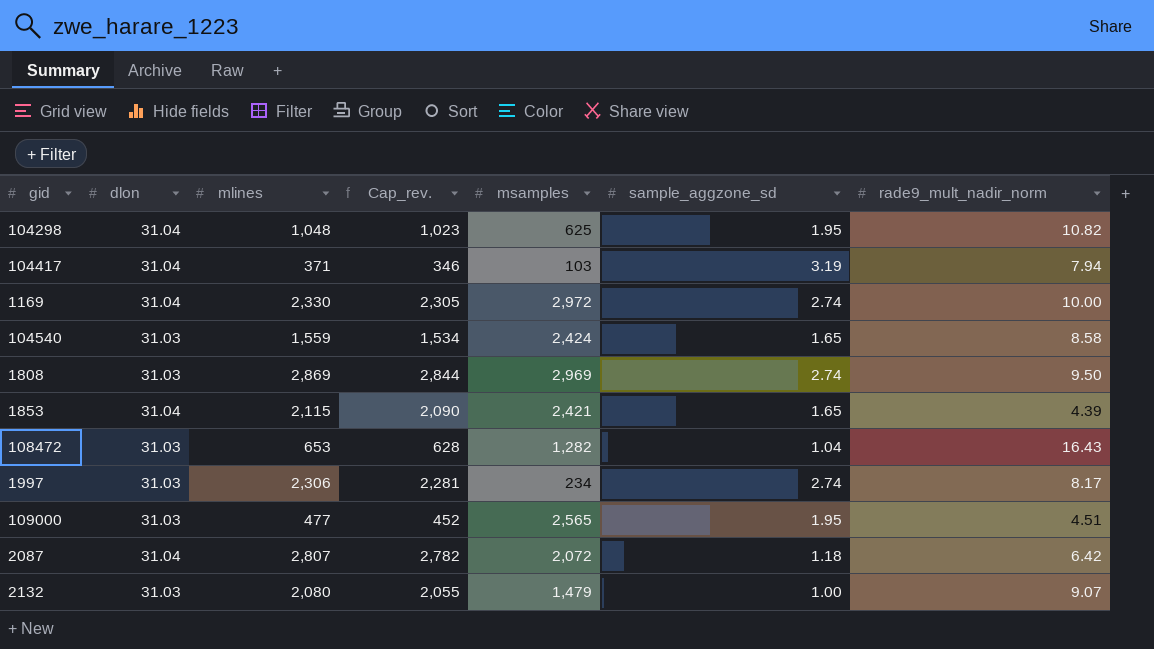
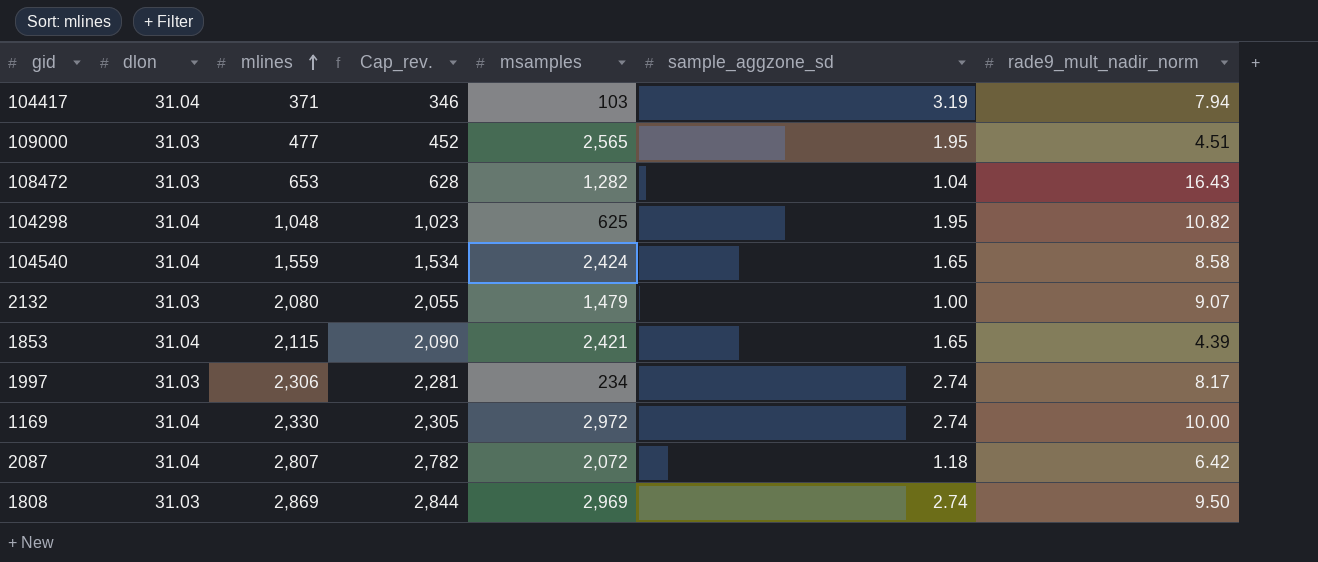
row order: none -> mlines ascending
104540 | dlon: 31.03 -> 31.04

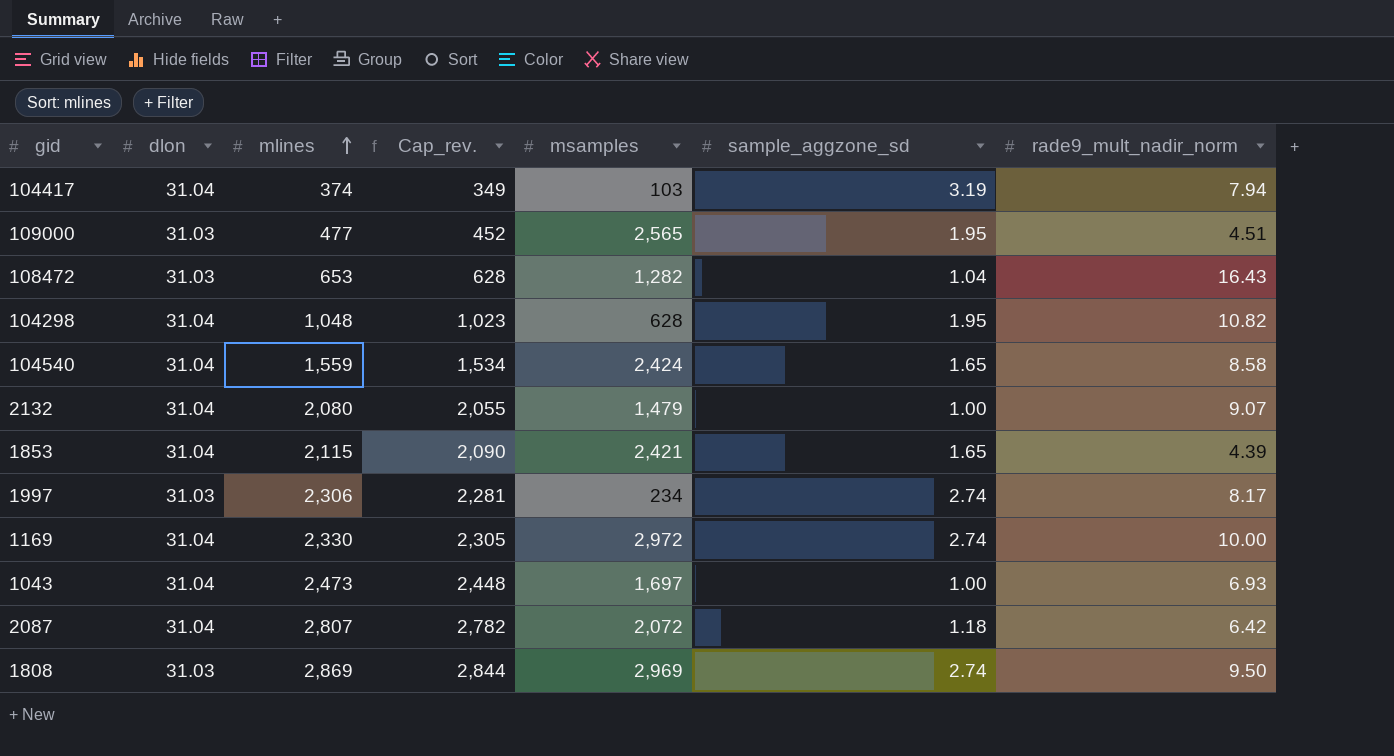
104417 | mlines: 371 -> 374
104417 | Cap_rev.: 346 -> 349
104298 | msamples: 625 -> 628
2132 | dlon: 31.03 -> 31.04
row 1043: none -> 31.04 | 2,473 | 2,448 | 1,697 | 1.00 | 6.93

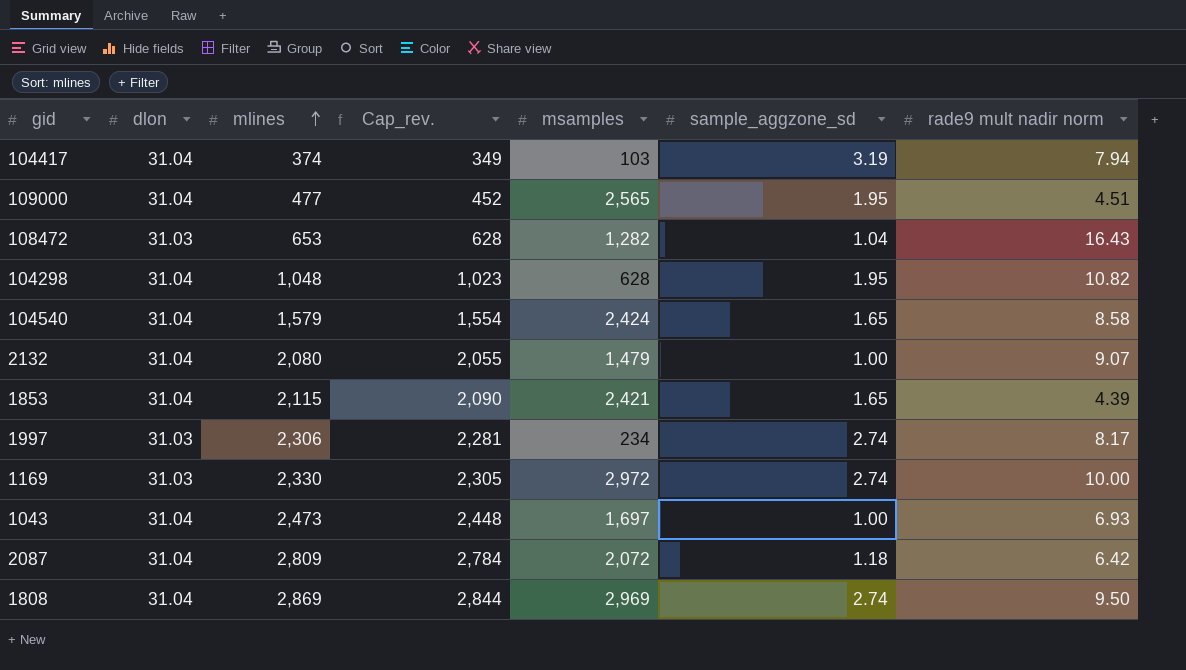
column name: rade9_mult_nadir_norm -> rade9 mult nadir norm
109000 | dlon: 31.03 -> 31.04
104540 | mlines: 1,559 -> 1,579
104540 | Cap_rev.: 1,534 -> 1,554
1169 | dlon: 31.04 -> 31.03
2087 | mlines: 2,807 -> 2,809
2087 | Cap_rev.: 2,782 -> 2,784
1808 | dlon: 31.03 -> 31.04

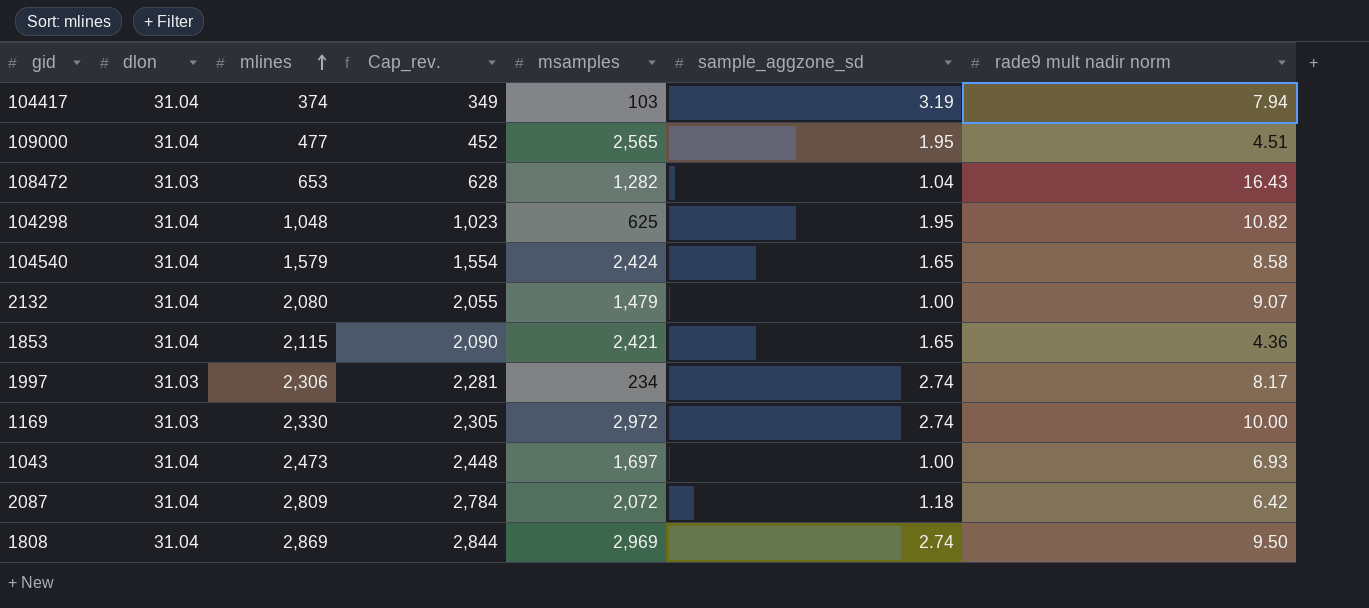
104298 | msamples: 628 -> 625
1853 | rade9 mult nadir norm: 4.39 -> 4.36

